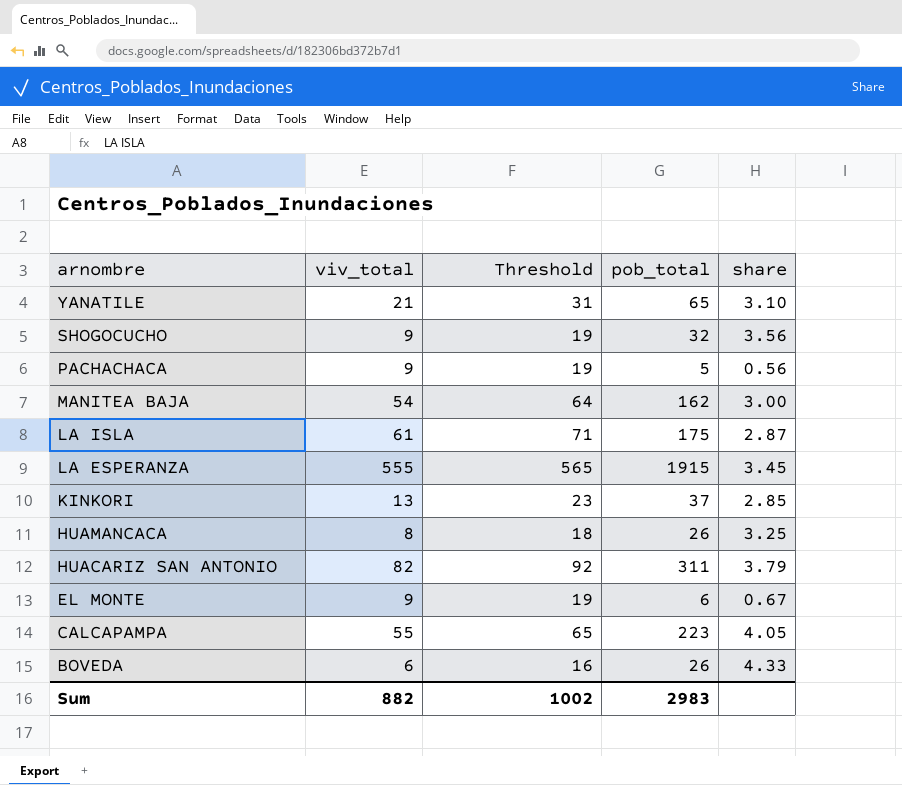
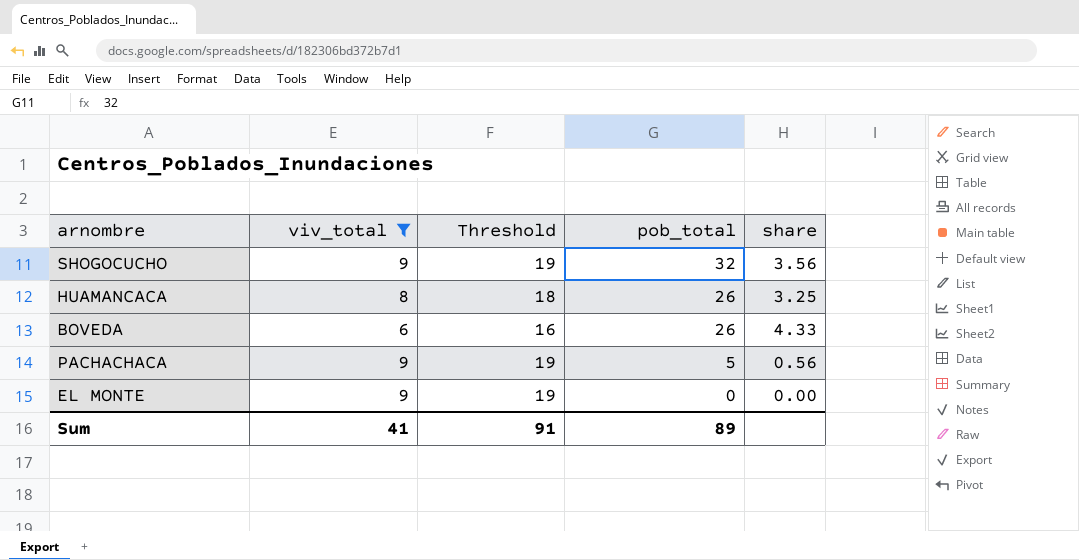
filter: none -> viv_total <= 9
row order: arnombre descending -> pob_total descending
EL MONTE | pob_total: 6 -> 0
EL MONTE | share: 0.67 -> 0.00
Sum | viv_total: 882 -> 41
Sum | Threshold: 1002 -> 91
Sum | pob_total: 2983 -> 89

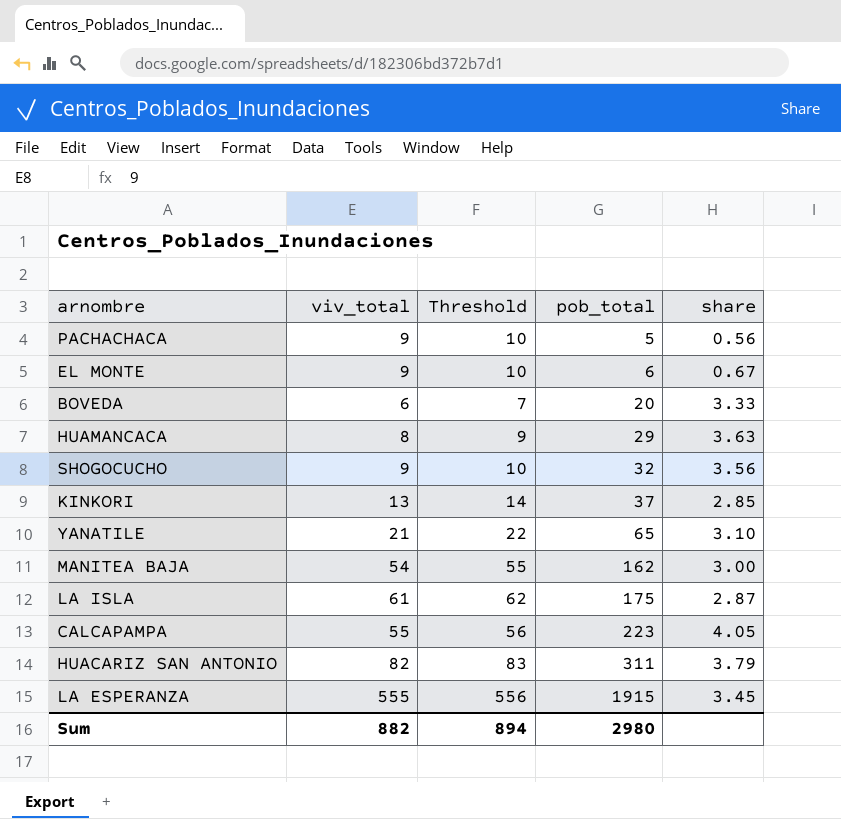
filter: viv_total <= 9 -> none
row order: pob_total descending -> pob_total ascending
column Threshold | formula: [viv_total] + 10 -> [viv_total] + 1
EL MONTE | pob_total: 0 -> 6
EL MONTE | share: 0.00 -> 0.67
BOVEDA | pob_total: 26 -> 20
BOVEDA | share: 4.33 -> 3.33
HUAMANCACA | pob_total: 26 -> 29
HUAMANCACA | share: 3.25 -> 3.63
Sum | viv_total: 41 -> 882
Sum | Threshold: 91 -> 894
Sum | pob_total: 89 -> 2980

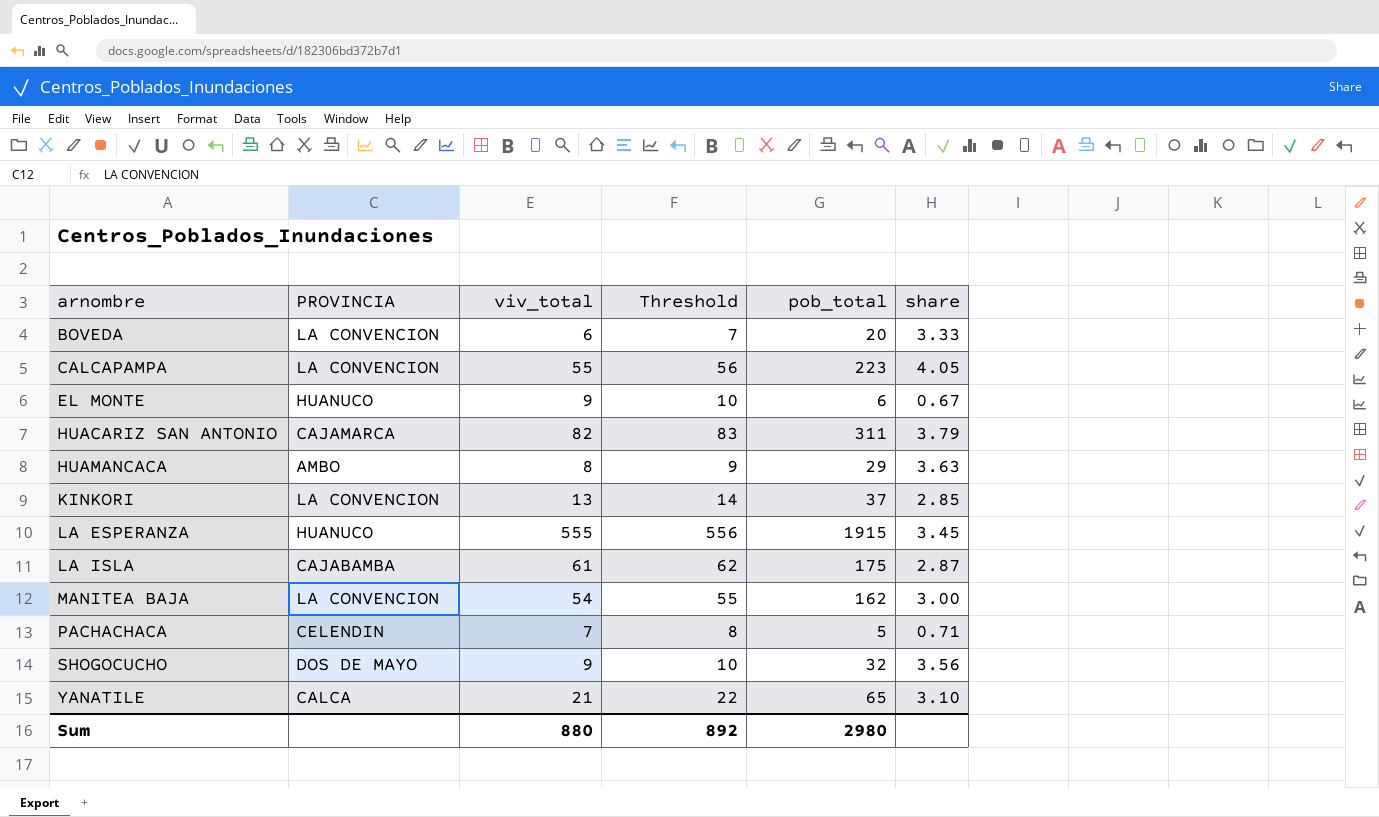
row order: pob_total ascending -> arnombre ascending
column PROVINCIA | position: none -> 2
PACHACHACA | viv_total: 9 -> 7
PACHACHACA | Threshold: 10 -> 8
PACHACHACA | share: 0.56 -> 0.71
Sum | viv_total: 882 -> 880
Sum | Threshold: 894 -> 892

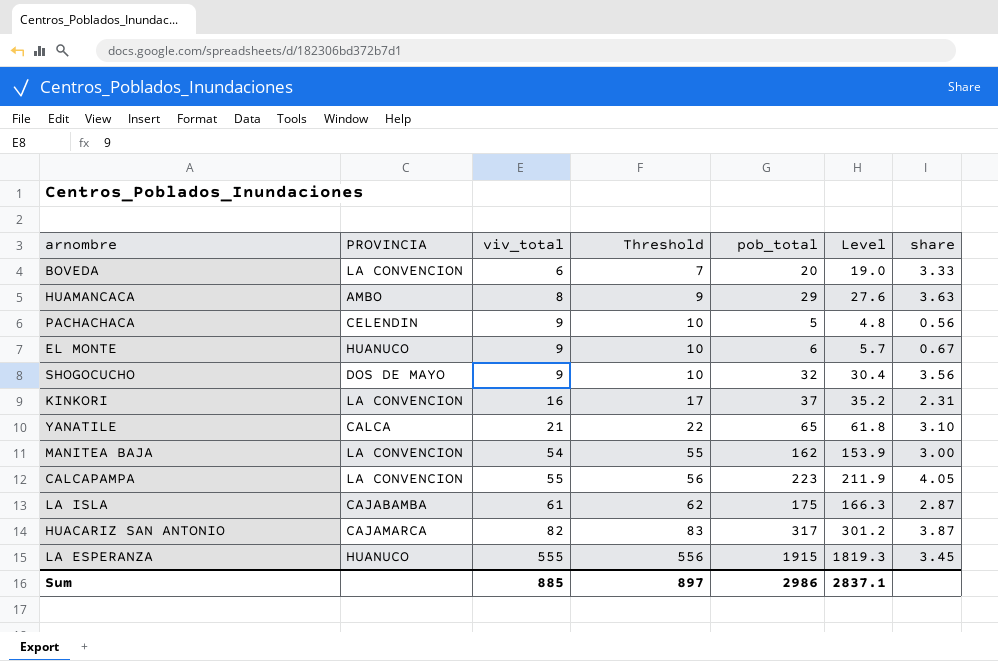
row order: arnombre ascending -> viv_total ascending
column Level | formula: none -> [pob_total] * 0.95
PACHACHACA | viv_total: 7 -> 9
PACHACHACA | Threshold: 8 -> 10
PACHACHACA | share: 0.71 -> 0.56
KINKORI | viv_total: 13 -> 16
KINKORI | Threshold: 14 -> 17
KINKORI | share: 2.85 -> 2.31
HUACARIZ SAN ANTONIO | pob_total: 311 -> 317
HUACARIZ SAN ANTONIO | share: 3.79 -> 3.87
Sum | viv_total: 880 -> 885
Sum | Threshold: 892 -> 897
Sum | pob_total: 2980 -> 2986

